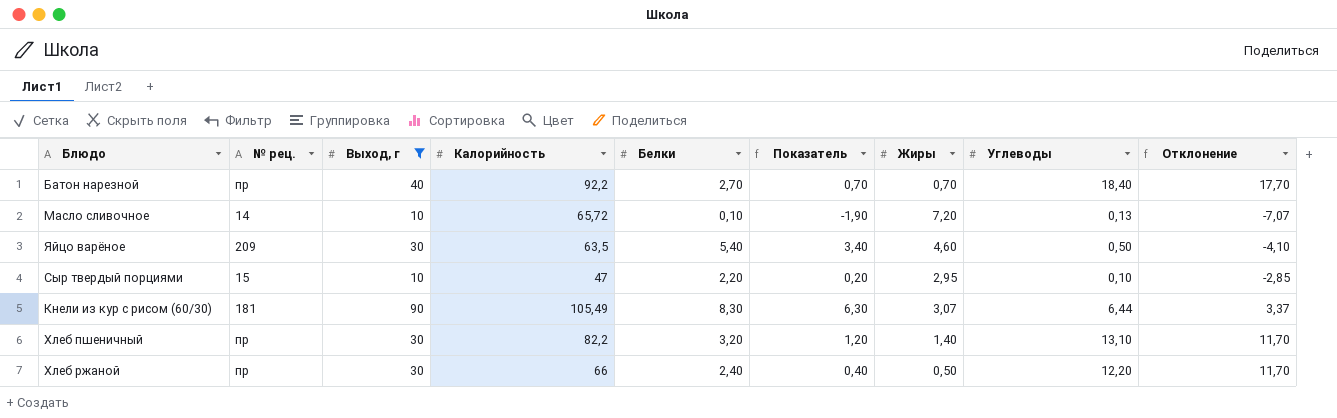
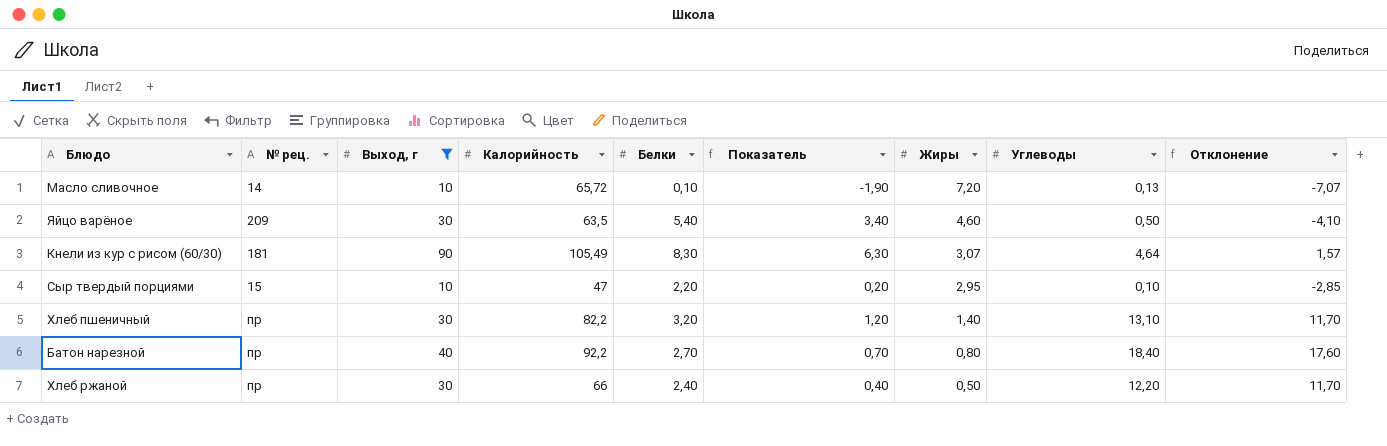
row order: none -> Жиры descending
Кнели из кур с рисом (60/30) | Углеводы: 6,44 -> 4,64
Кнели из кур с рисом (60/30) | Отклонение: 3,37 -> 1,57
Батон нарезной | Жиры: 0,70 -> 0,80
Батон нарезной | Отклонение: 17,70 -> 17,60

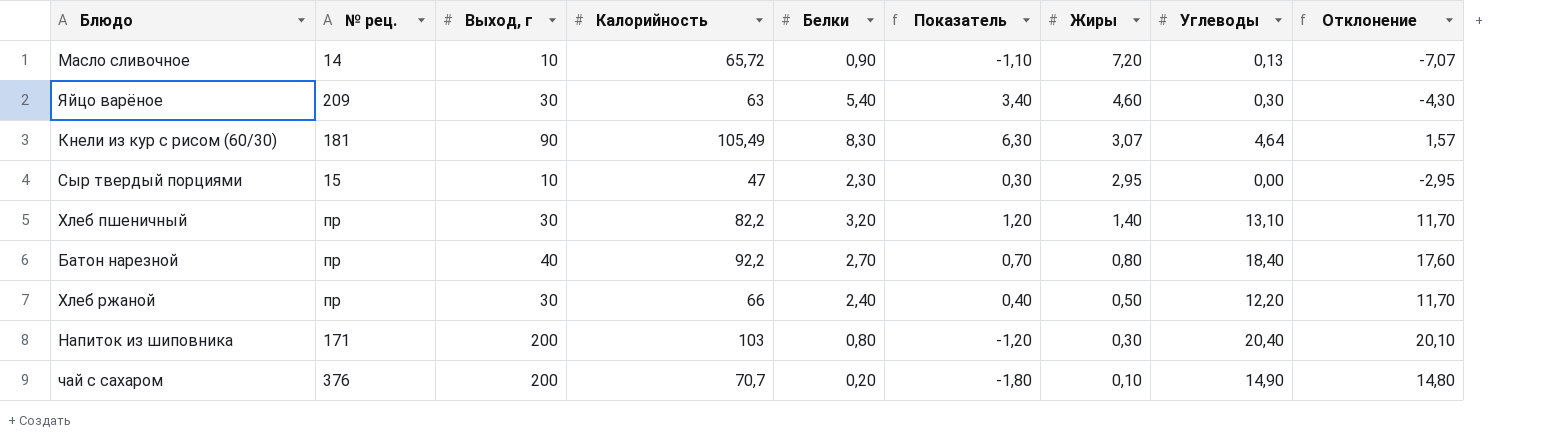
filter: Выход, г != 200 -> none
Масло сливочное | Белки: 0,10 -> 0,90
Масло сливочное | Показатель: -1,90 -> -1,10
Яйцо варёное | Калорийность: 63,5 -> 63
Яйцо варёное | Углеводы: 0,50 -> 0,30
Яйцо варёное | Отклонение: -4,10 -> -4,30
Сыр твердый порциями | Белки: 2,20 -> 2,30
Сыр твердый порциями | Показатель: 0,20 -> 0,30
Сыр твердый порциями | Углеводы: 0,10 -> 0,00
Сыр твердый порциями | Отклонение: -2,85 -> -2,95

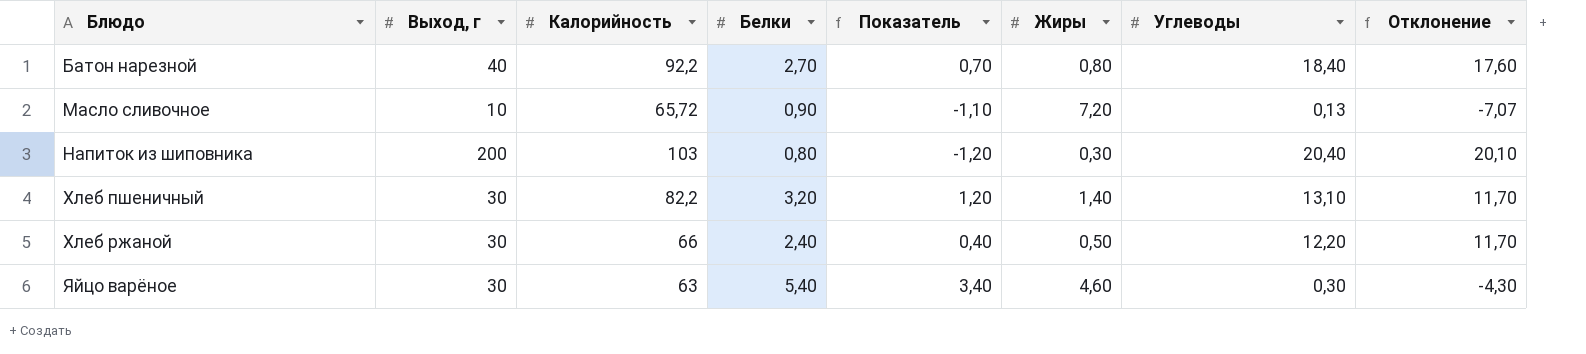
row order: Жиры descending -> Блюдо ascending
column № рец. | position: 2 -> none
row Кнели из кур с рисом (60/30): 181 | 90 | 105,49 | 8,30 | 6,30 | 3,07 | 4,64 | 1,57 -> none
row Сыр твердый порциями: 15 | 10 | 47 | 2,30 | 0,30 | 2,95 | 0,00 | -2,95 -> none
row чай с сахаром: 376 | 200 | 70,7 | 0,20 | -1,80 | 0,10 | 14,90 | 14,80 -> none

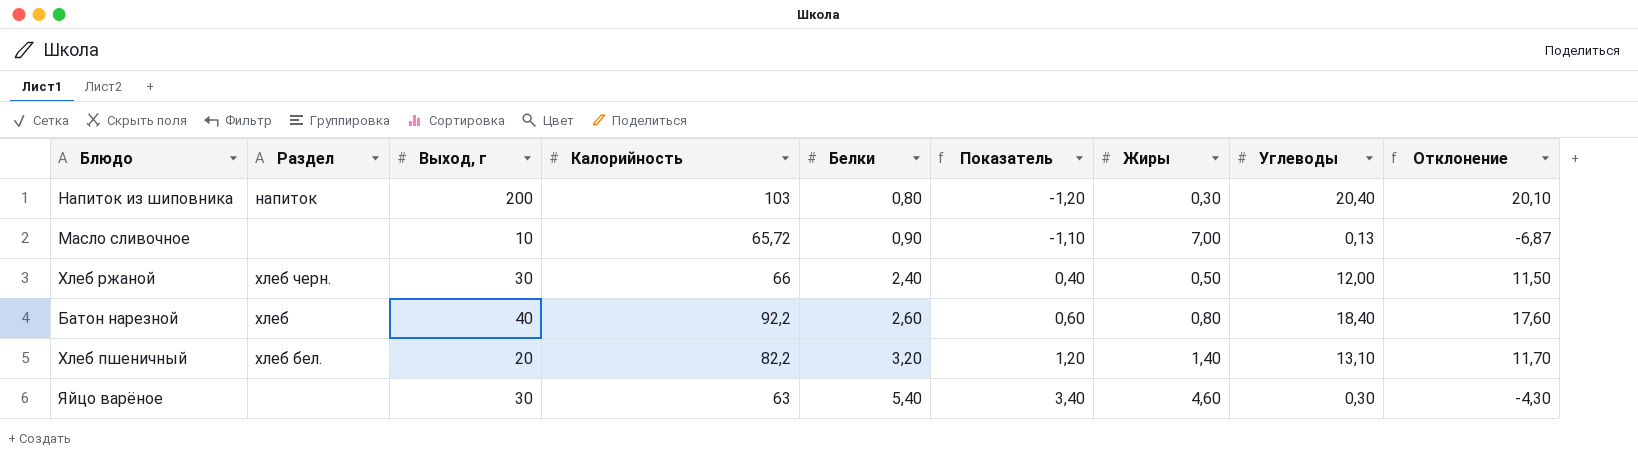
row order: Блюдо ascending -> Белки ascending
column Раздел | position: none -> 2
Масло сливочное | Жиры: 7,20 -> 7,00
Масло сливочное | Отклонение: -7,07 -> -6,87
Хлеб ржаной | Углеводы: 12,20 -> 12,00
Хлеб ржаной | Отклонение: 11,70 -> 11,50
Батон нарезной | Белки: 2,70 -> 2,60
Батон нарезной | Показатель: 0,70 -> 0,60
Хлеб пшеничный | Выход, г: 30 -> 20

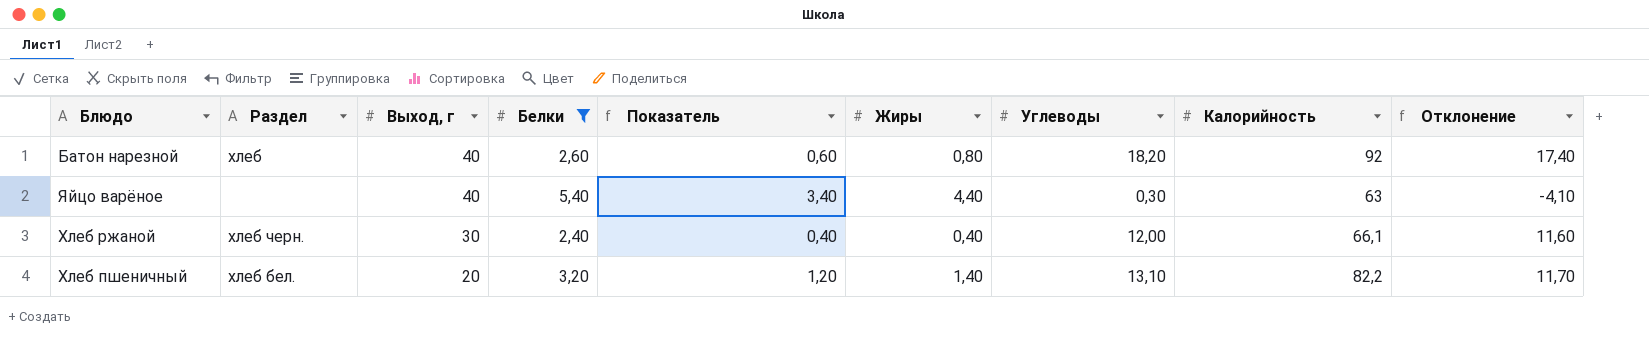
filter: none -> Белки >= 2,40
row order: Белки ascending -> Выход, г descending
column Калорийность | position: 4 -> 8
Батон нарезной | Углеводы: 18,40 -> 18,20
Батон нарезной | Калорийность: 92,2 -> 92
Батон нарезной | Отклонение: 17,60 -> 17,40
Яйцо варёное | Выход, г: 30 -> 40
Яйцо варёное | Жиры: 4,60 -> 4,40
Яйцо варёное | Отклонение: -4,30 -> -4,10
Хлеб ржаной | Жиры: 0,50 -> 0,40
Хлеб ржаной | Калорийность: 66 -> 66,1
Хлеб ржаной | Отклонение: 11,50 -> 11,60

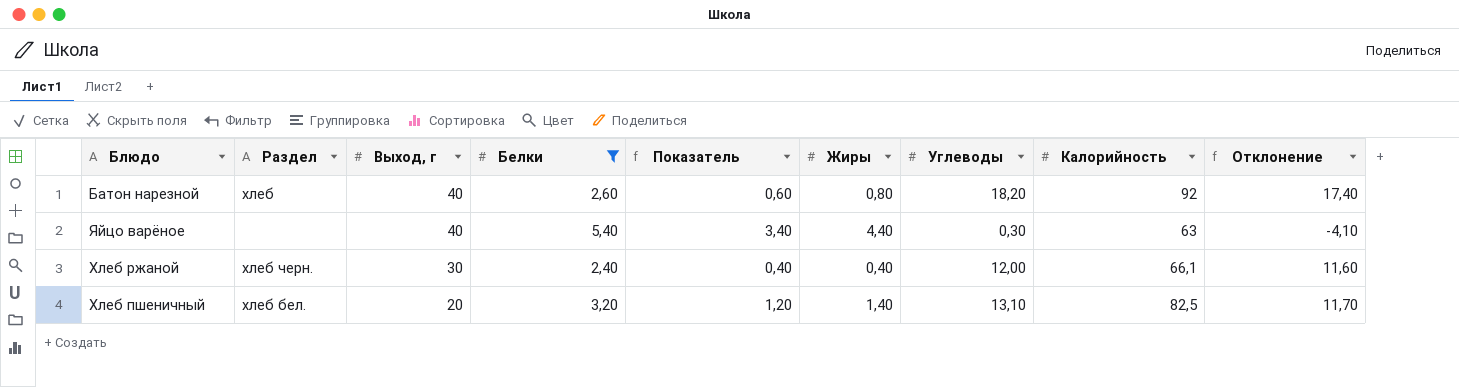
Хлеб пшеничный | Калорийность: 82,2 -> 82,5

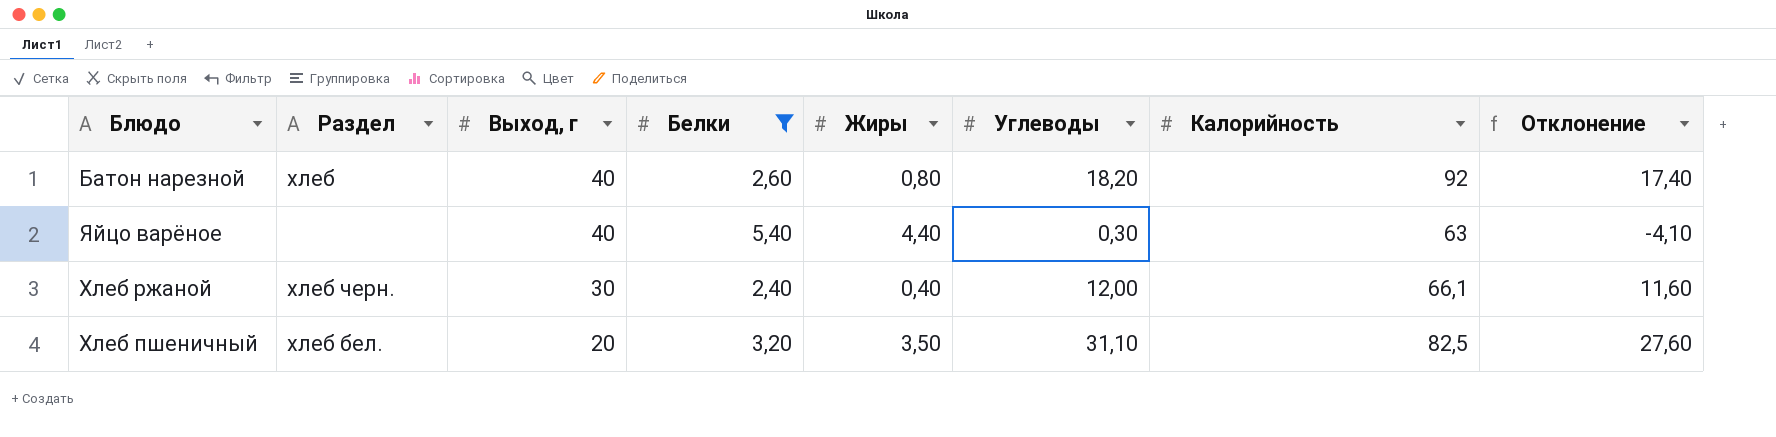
column Показатель | formula: [Белки] - 2 -> none
Хлеб пшеничный | Жиры: 1,40 -> 3,50
Хлеб пшеничный | Углеводы: 13,10 -> 31,10
Хлеб пшеничный | Отклонение: 11,70 -> 27,60

